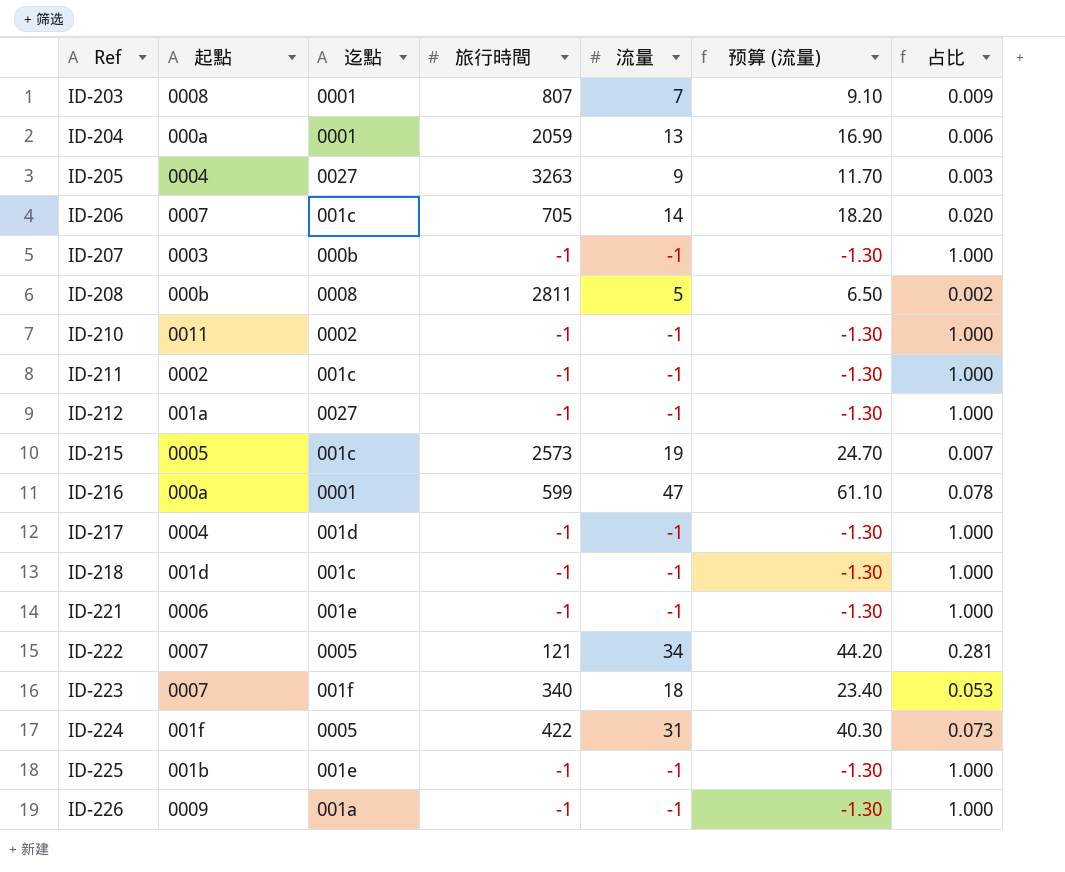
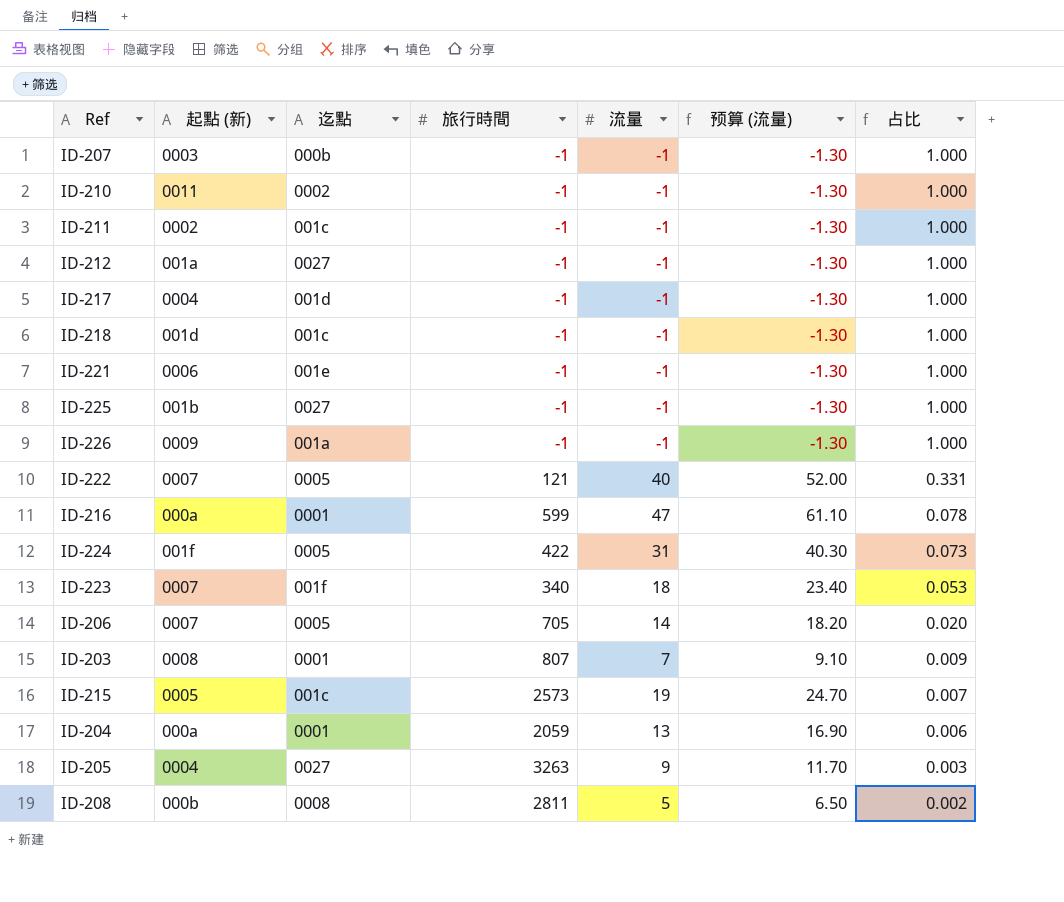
row order: Ref ascending -> 占比 descending
column name: 起點 -> 起點 (新)
ID-225 | 迄點: 001e -> 0027
ID-222 | 流量: 34 -> 40
ID-222 | 预算 (流量): 44.20 -> 52.00
ID-222 | 占比: 0.281 -> 0.331
ID-206 | 迄點: 001c -> 0005

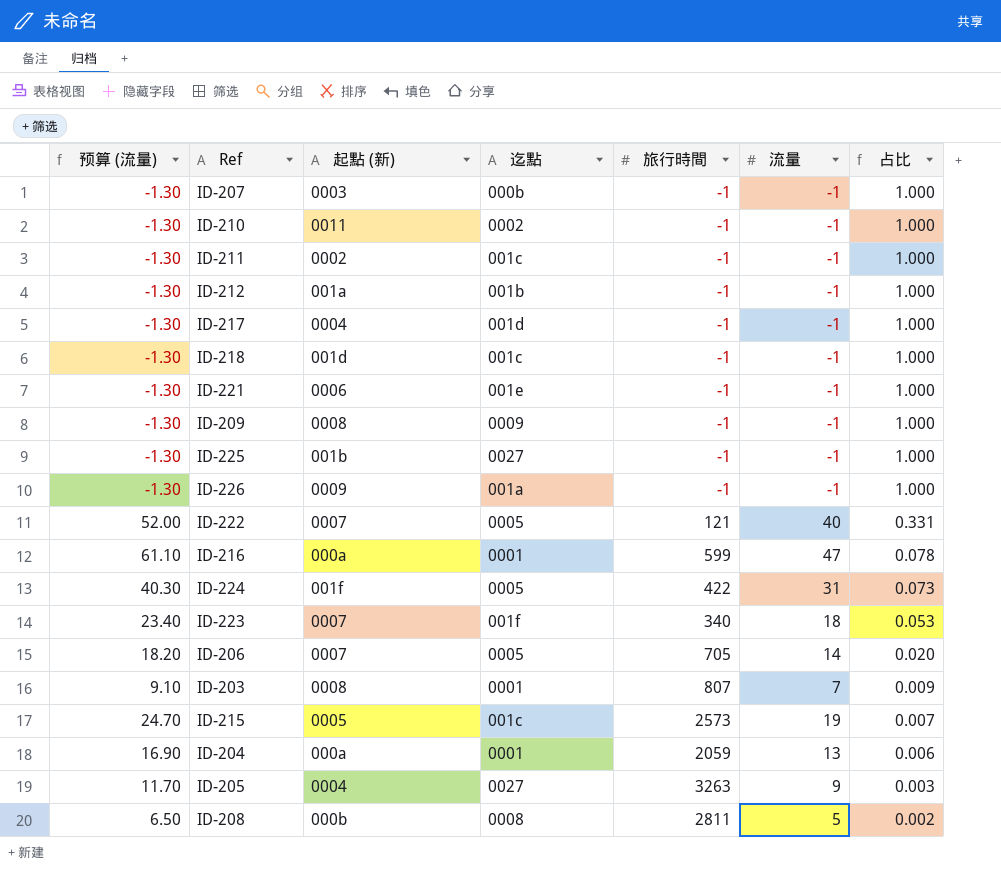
column 预算 (流量) | position: 6 -> 1
ID-212 | 迄點: 0027 -> 001b
row ID-209: none -> -1.30 | 0008 | 0009 | -1 | -1 | 1.000

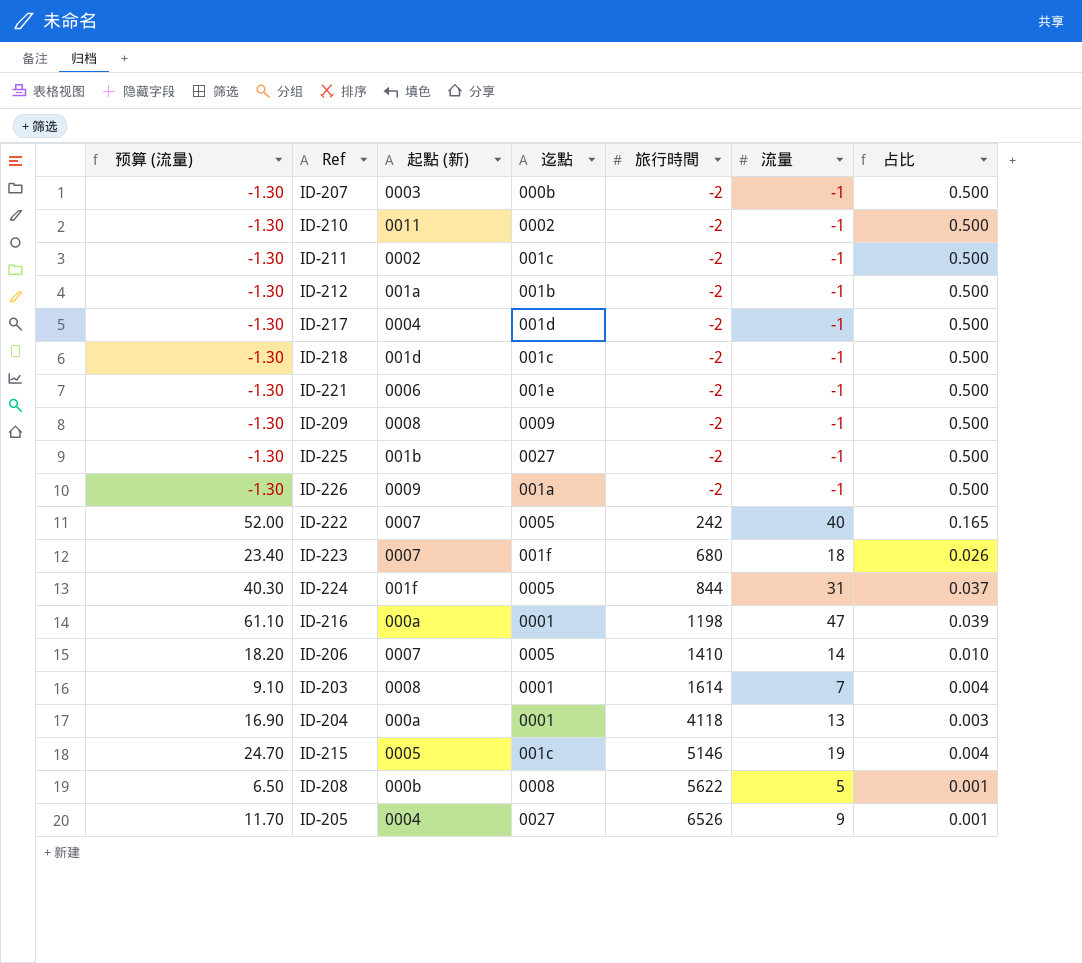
row order: 占比 descending -> 旅行時間 ascending
ID-207 | 旅行時間: -1 -> -2
ID-207 | 占比: 1.000 -> 0.500
ID-210 | 旅行時間: -1 -> -2
ID-210 | 占比: 1.000 -> 0.500
ID-211 | 旅行時間: -1 -> -2
ID-211 | 占比: 1.000 -> 0.500
ID-212 | 旅行時間: -1 -> -2
ID-212 | 占比: 1.000 -> 0.500
ID-217 | 旅行時間: -1 -> -2
ID-217 | 占比: 1.000 -> 0.500
ID-218 | 旅行時間: -1 -> -2
ID-218 | 占比: 1.000 -> 0.500
ID-221 | 旅行時間: -1 -> -2
ID-221 | 占比: 1.000 -> 0.500
ID-209 | 旅行時間: -1 -> -2
ID-209 | 占比: 1.000 -> 0.500
ID-225 | 旅行時間: -1 -> -2
ID-225 | 占比: 1.000 -> 0.500
ID-226 | 旅行時間: -1 -> -2
ID-226 | 占比: 1.000 -> 0.500
ID-222 | 旅行時間: 121 -> 242
ID-222 | 占比: 0.331 -> 0.165
ID-223 | 旅行時間: 340 -> 680
ID-223 | 占比: 0.053 -> 0.026
ID-224 | 旅行時間: 422 -> 844
ID-224 | 占比: 0.073 -> 0.037
ID-216 | 旅行時間: 599 -> 1198
ID-216 | 占比: 0.078 -> 0.039
ID-206 | 旅行時間: 705 -> 1410
ID-206 | 占比: 0.020 -> 0.010
ID-203 | 旅行時間: 807 -> 1614
ID-203 | 占比: 0.009 -> 0.004
ID-204 | 旅行時間: 2059 -> 4118
ID-204 | 占比: 0.006 -> 0.003
ID-215 | 旅行時間: 2573 -> 5146
ID-215 | 占比: 0.007 -> 0.004
ID-208 | 旅行時間: 2811 -> 5622
ID-208 | 占比: 0.002 -> 0.001
ID-205 | 旅行時間: 3263 -> 6526
ID-205 | 占比: 0.003 -> 0.001

